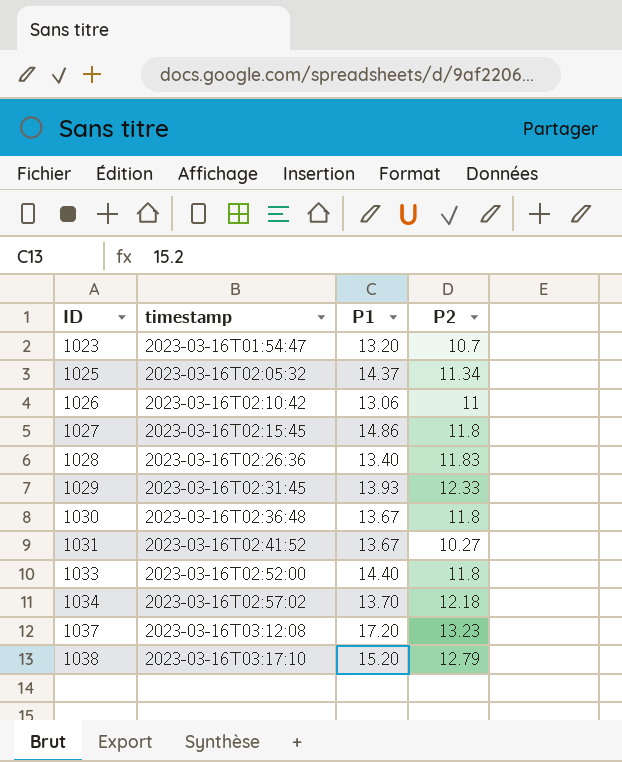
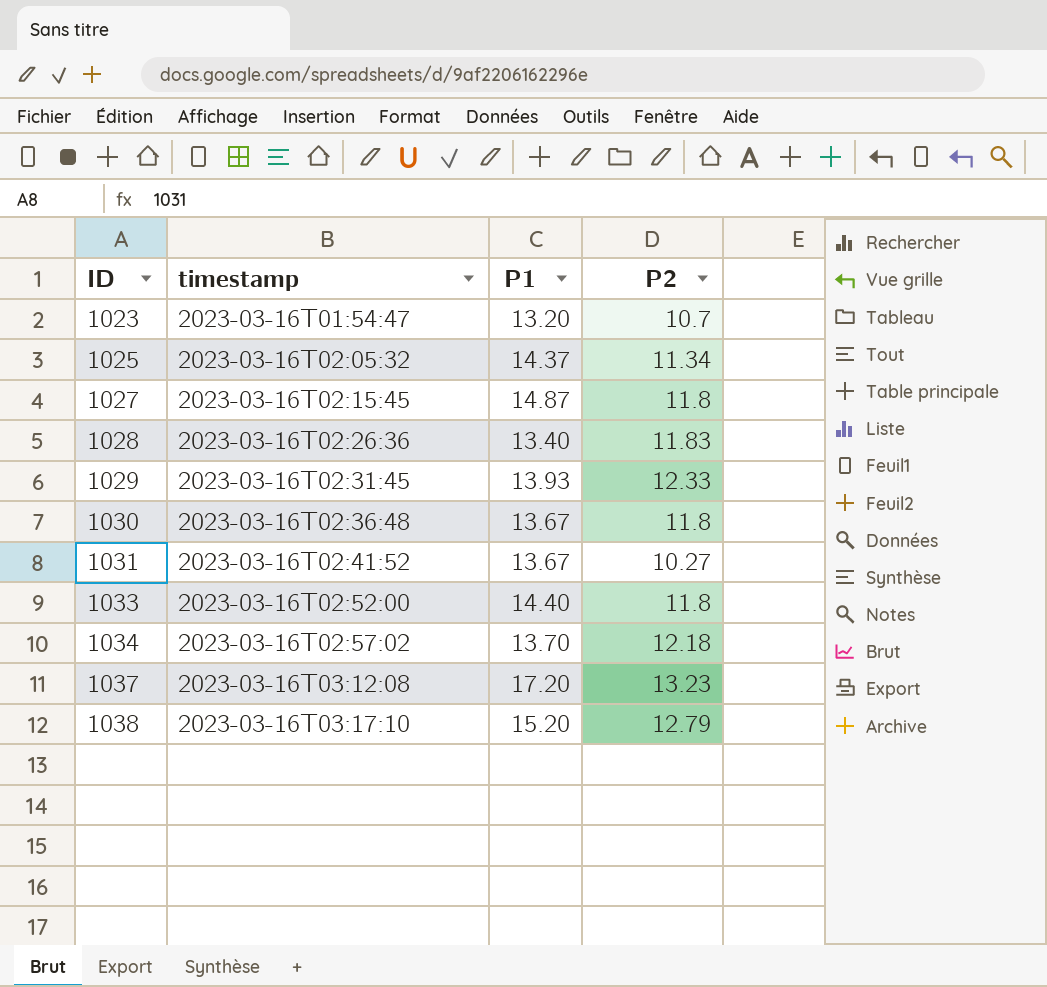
row 1026: 2023-03-16T02:10:42 | 13.06 | 11 -> none
1027 | P1: 14.86 -> 14.87

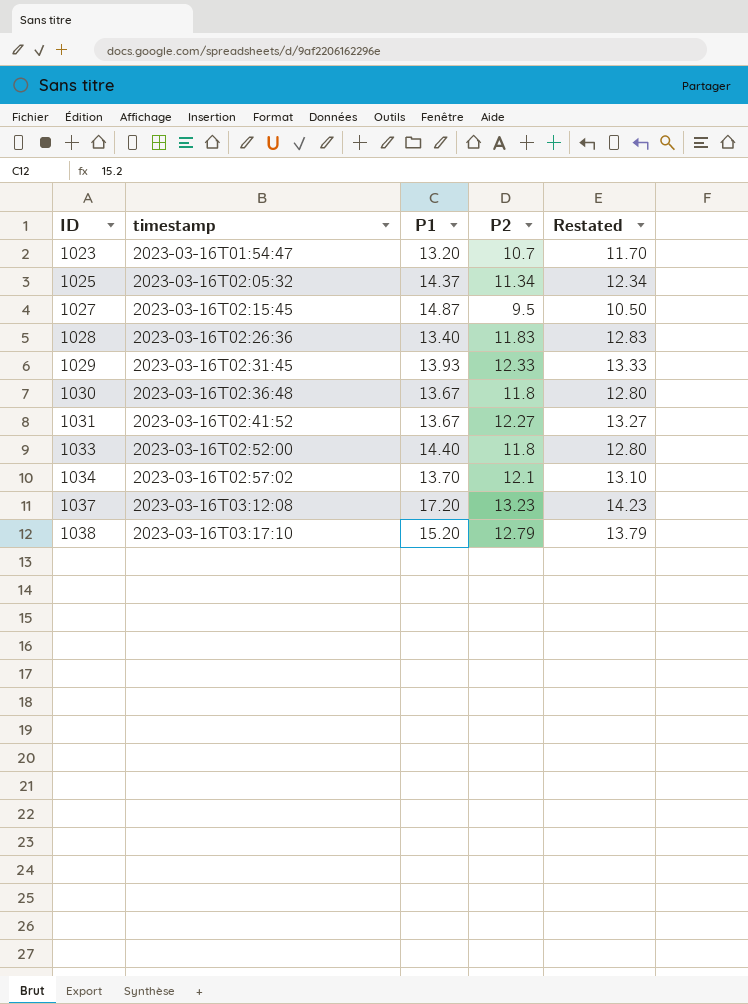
column Restated | formula: none -> [P2] + 1
1027 | P2: 11.8 -> 9.5
1031 | P2: 10.27 -> 12.27
1034 | P2: 12.18 -> 12.1

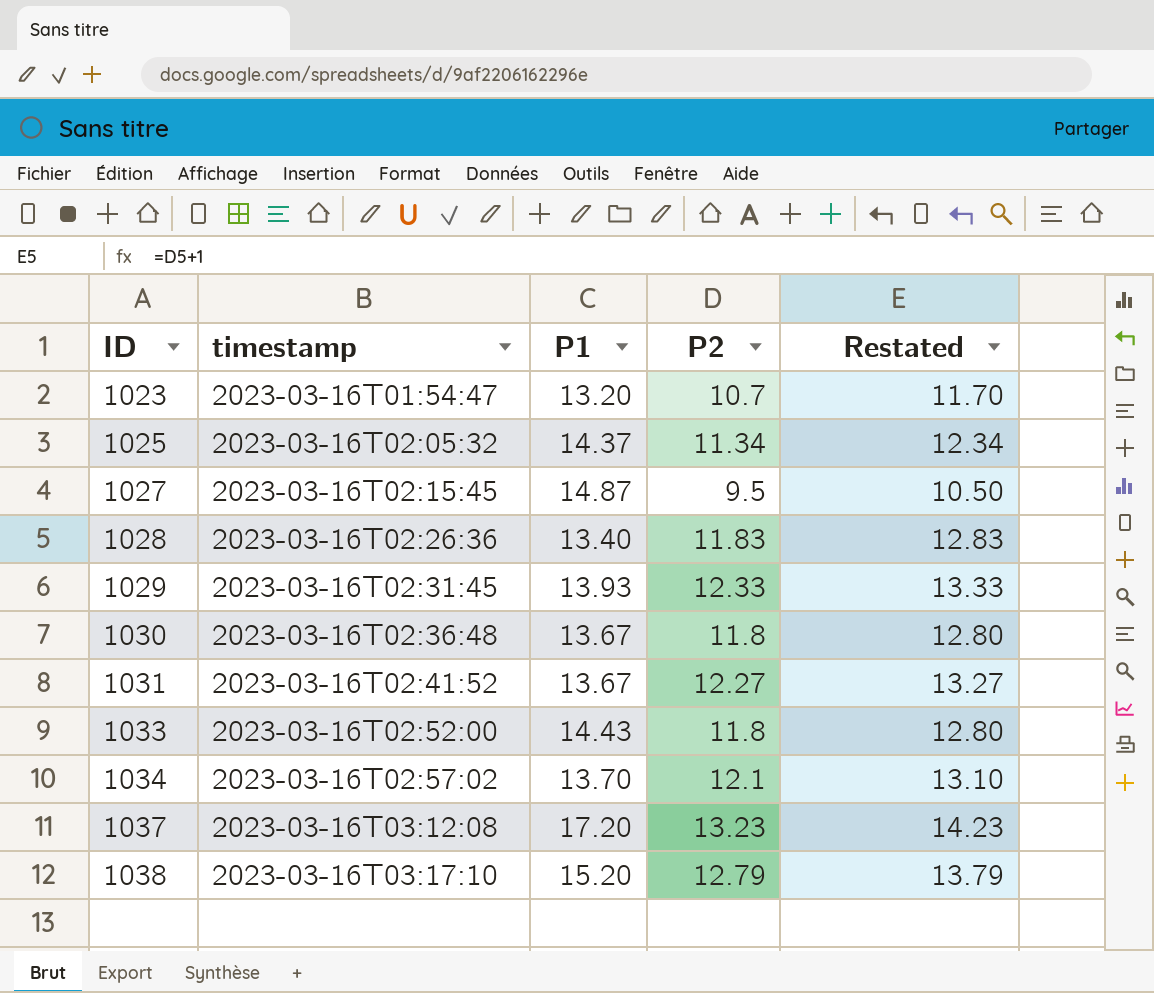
1033 | P1: 14.40 -> 14.43

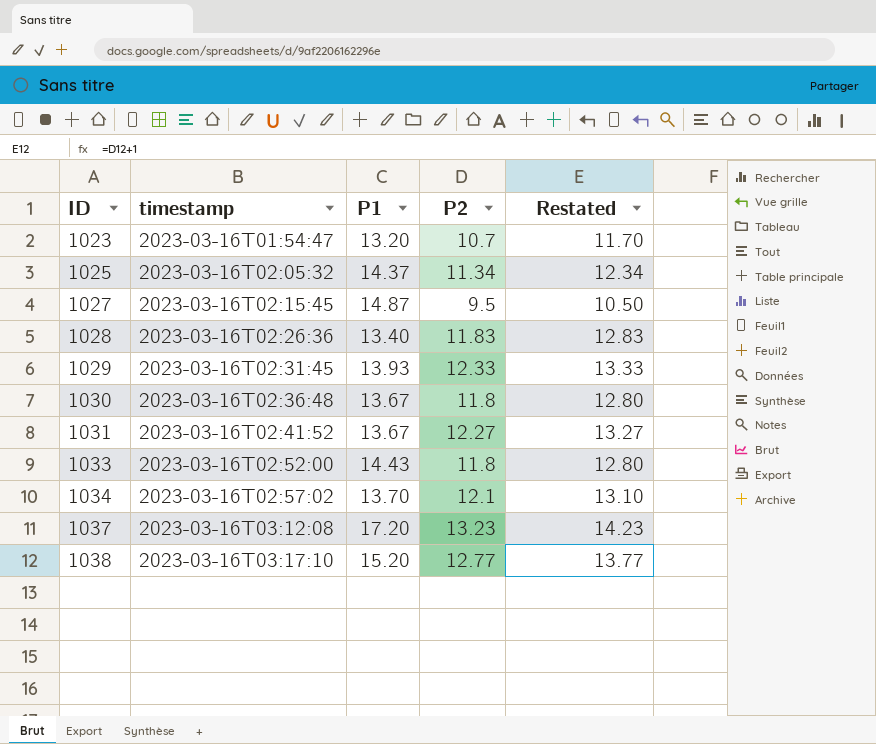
1038 | P2: 12.79 -> 12.77
1038 | Restated: 13.79 -> 13.77

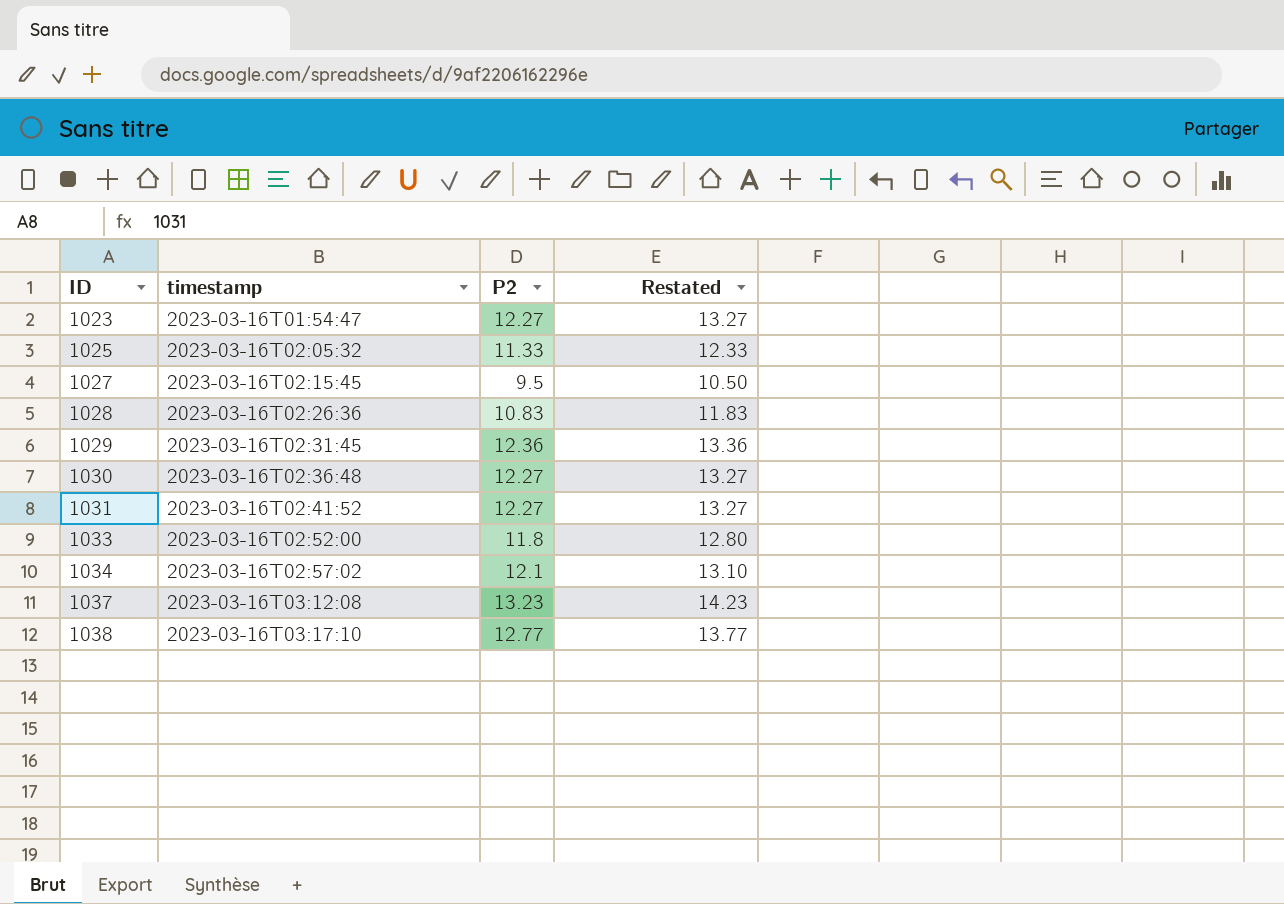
column P1 | position: 3 -> none
1023 | P2: 10.7 -> 12.27
1023 | Restated: 11.70 -> 13.27
1025 | P2: 11.34 -> 11.33
1025 | Restated: 12.34 -> 12.33
1028 | P2: 11.83 -> 10.83
1028 | Restated: 12.83 -> 11.83
1029 | P2: 12.33 -> 12.36
1029 | Restated: 13.33 -> 13.36
1030 | P2: 11.8 -> 12.27
1030 | Restated: 12.80 -> 13.27

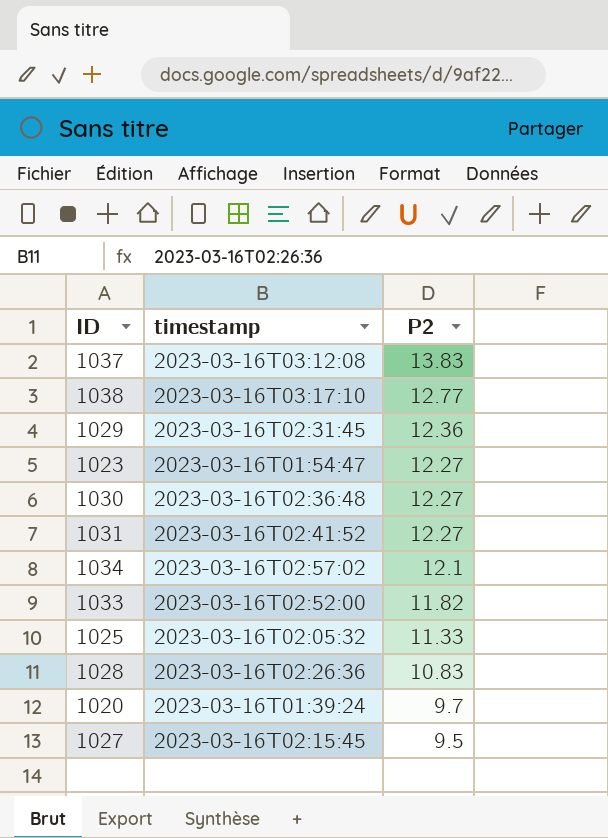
row order: ID ascending -> P2 descending
column Restated | formula: [P2] + 1 -> none
1037 | P2: 13.23 -> 13.83
1033 | P2: 11.8 -> 11.82
row 1020: none -> 2023-03-16T01:39:24 | 9.7

